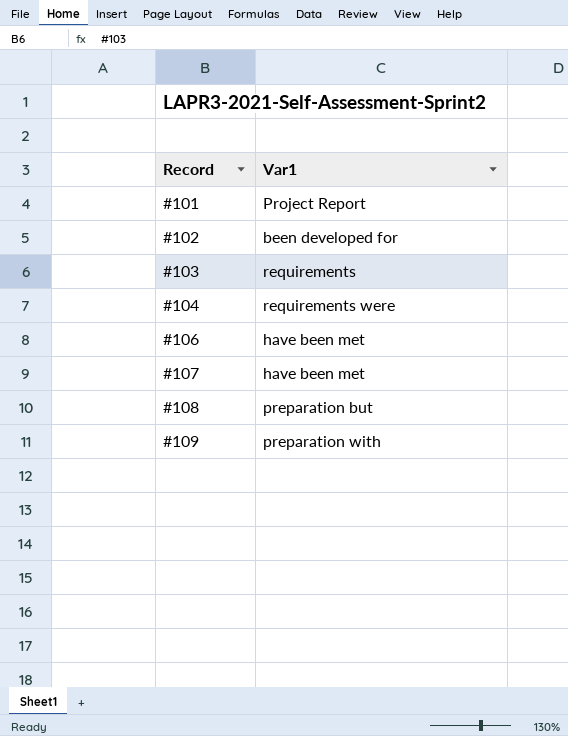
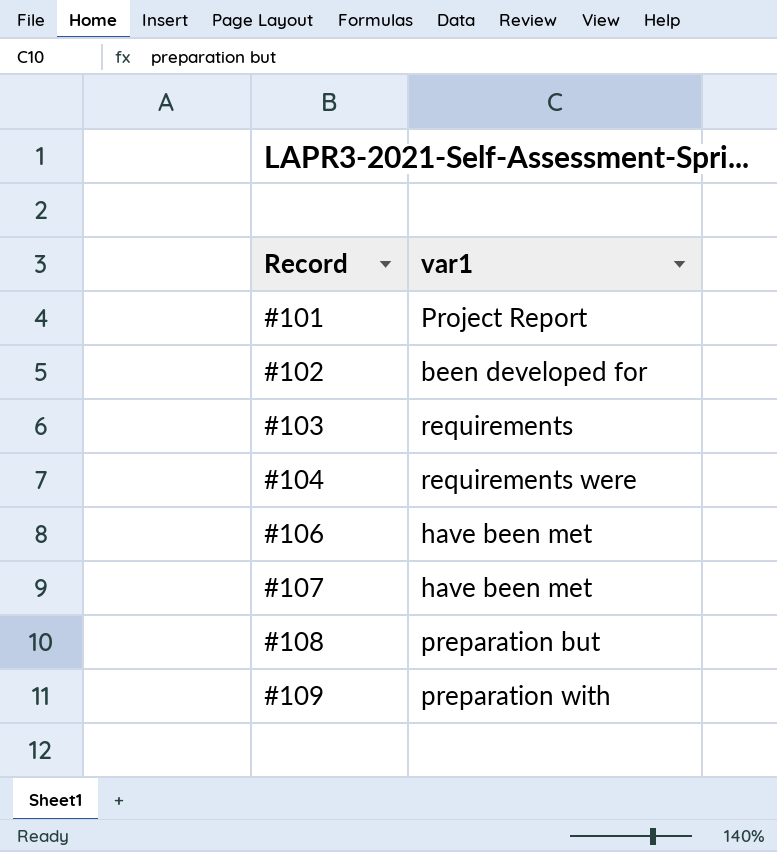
column name: Var1 -> var1

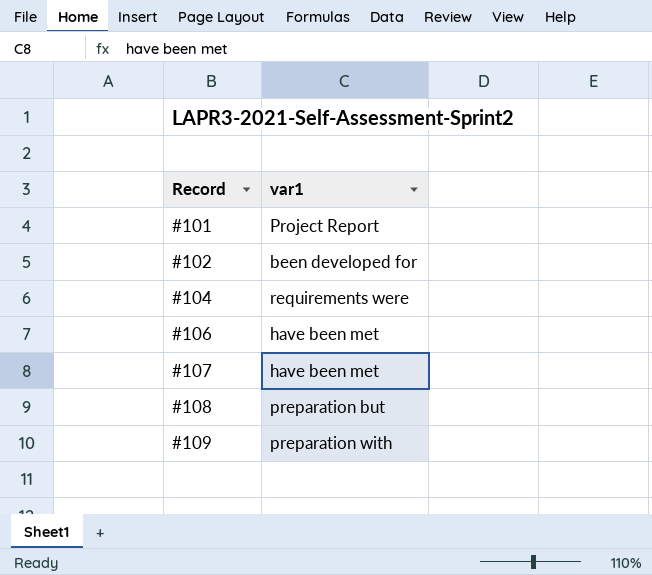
row #103: requirements -> none

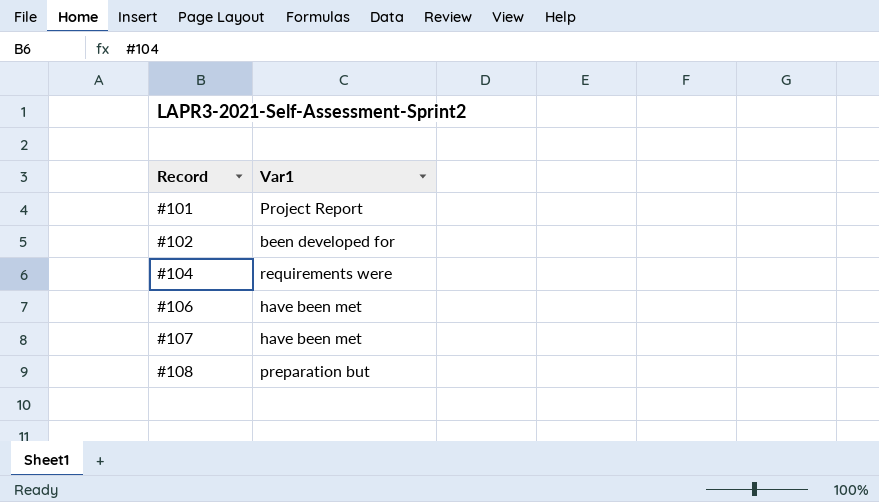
column name: var1 -> Var1
row #109: preparation with -> none

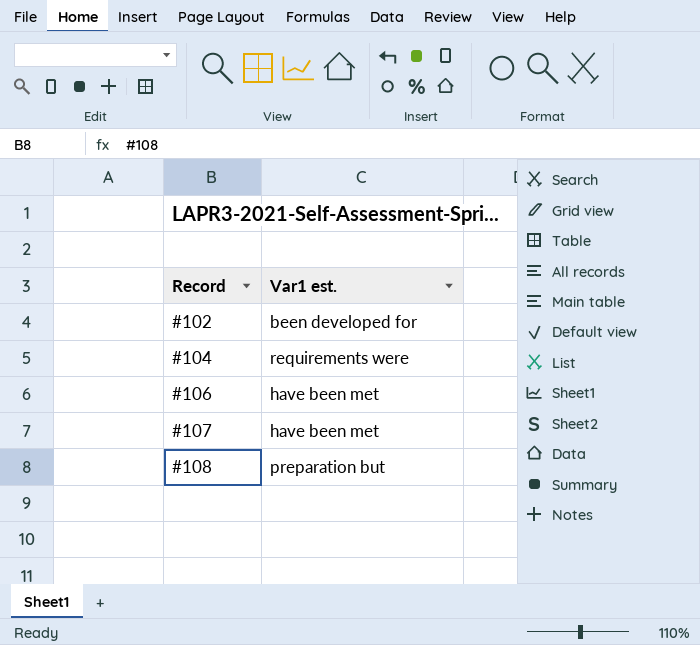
column name: Var1 -> Var1 est.
row #101: Project Report -> none

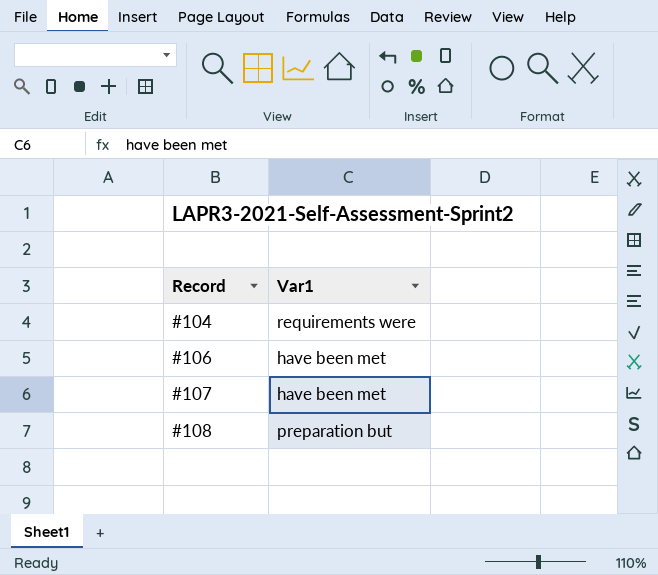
column name: Var1 est. -> Var1
row #102: been developed for -> none

